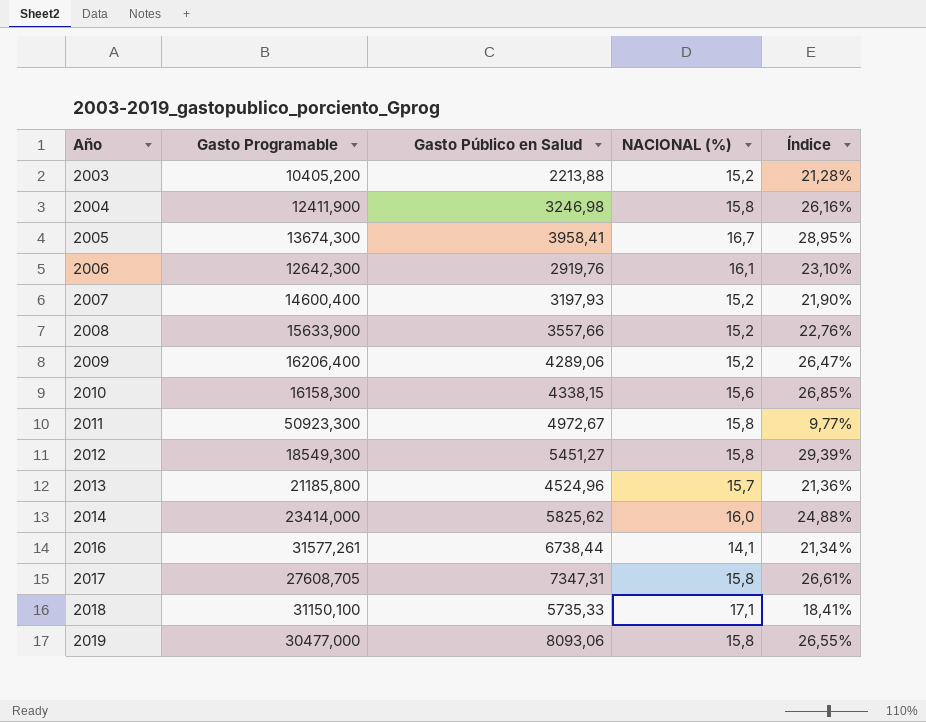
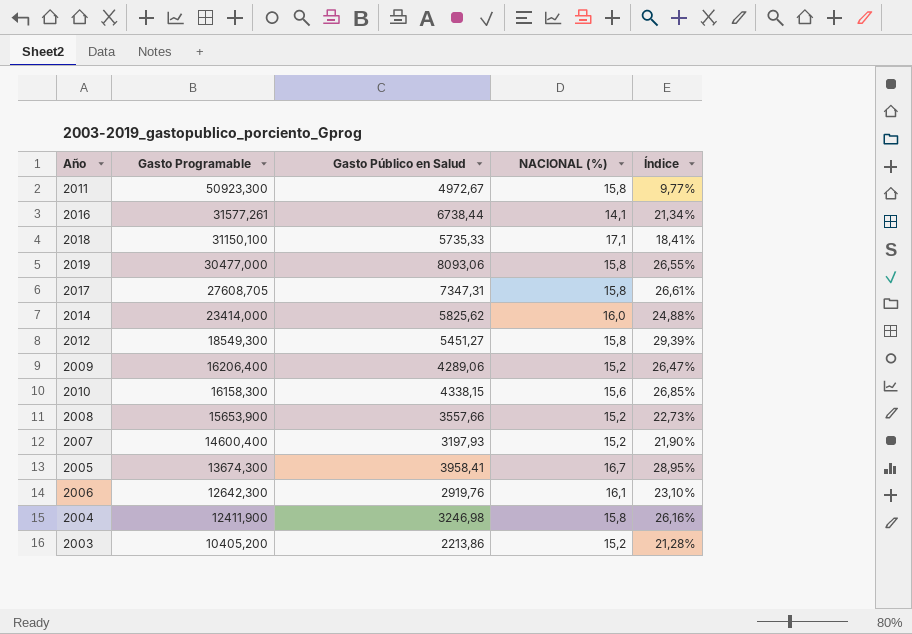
row order: Año ascending -> Gasto Programable descending
row 2013: 21185,800 | 4524,96 | 15,7 | 21,36% -> none
2008 | Gasto Programable: 15633,900 -> 15653,900
2008 | Índice: 22,76% -> 22,73%
2003 | Gasto Público en Salud: 2213,88 -> 2213,86

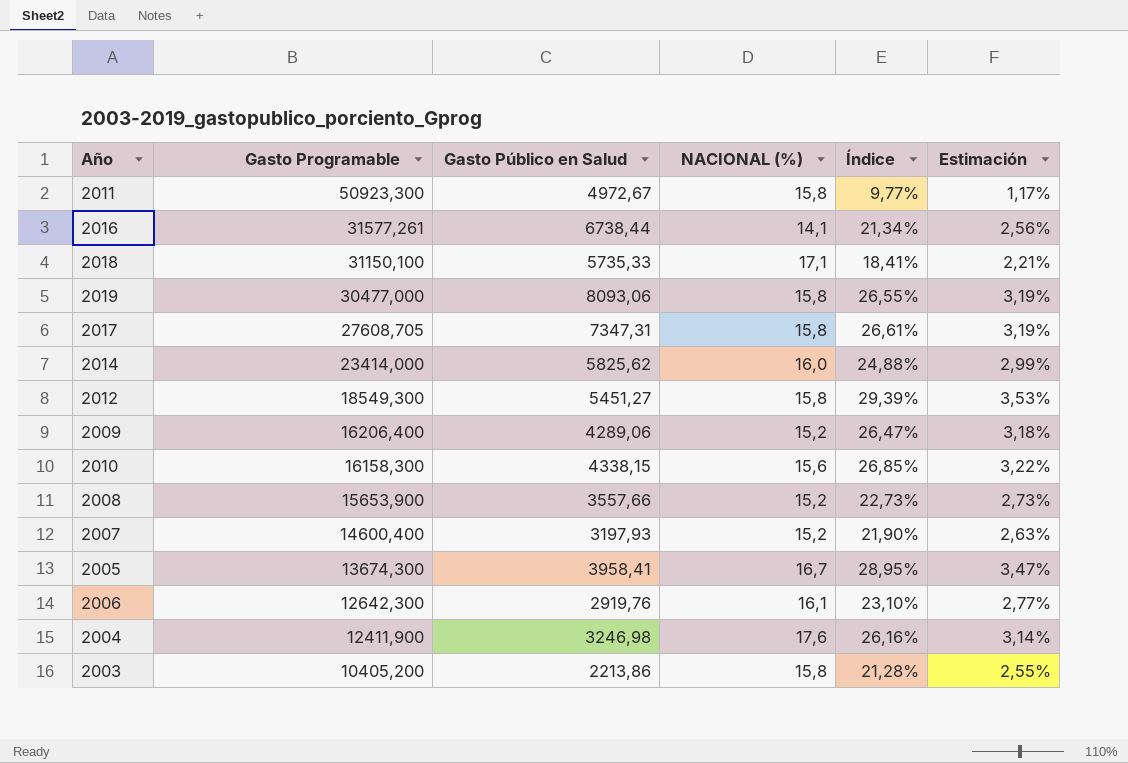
column Estimación | formula: none -> [Índice] * 0,12
2004 | NACIONAL (%): 15,8 -> 17,6
2003 | NACIONAL (%): 15,2 -> 15,8

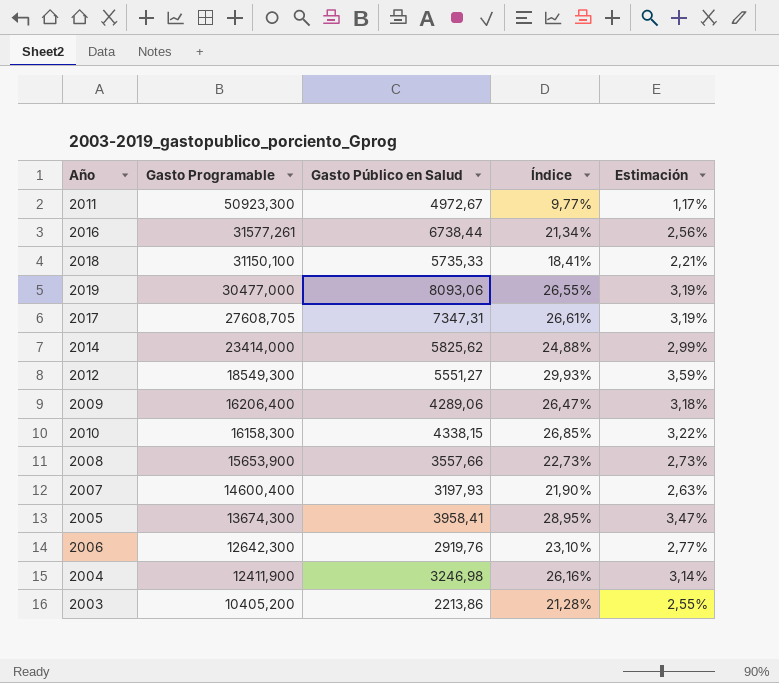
column NACIONAL (%) | position: 4 -> none
2012 | Gasto Público en Salud: 5451,27 -> 5551,27
2012 | Índice: 29,39% -> 29,93%
2012 | Estimación: 3,53% -> 3,59%

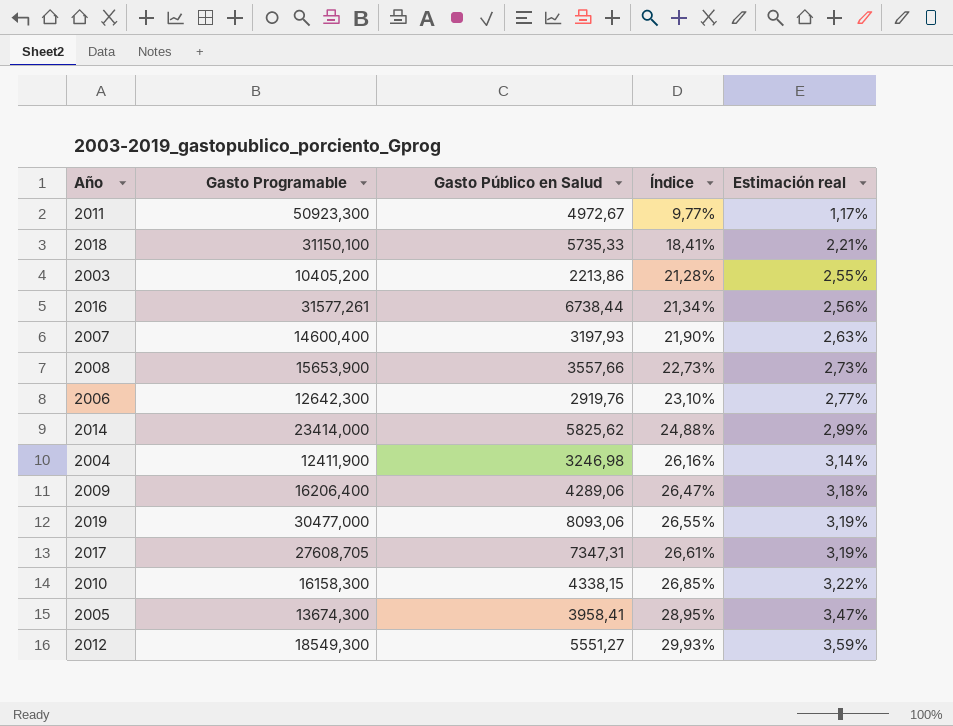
row order: Gasto Programable descending -> Índice ascending
column name: Estimación -> Estimación real

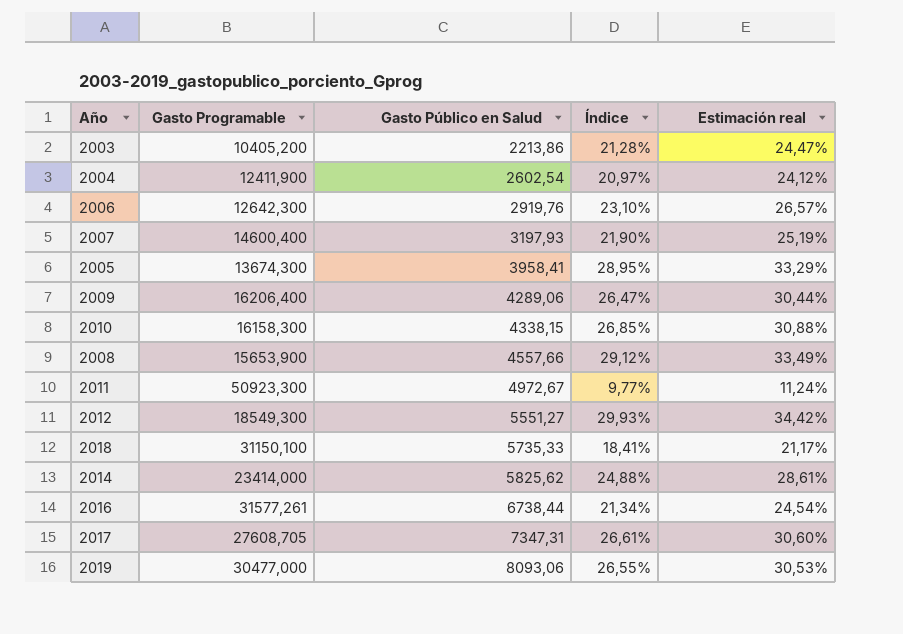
row order: Índice ascending -> Gasto Público en Salud ascending
column Estimación real | formula: [Índice] * 0,12 -> [Índice] * 1,15
2004 | Gasto Público en Salud: 3246,98 -> 2602,54
2004 | Índice: 26,16% -> 20,97%
2008 | Gasto Público en Salud: 3557,66 -> 4557,66
2008 | Índice: 22,73% -> 29,12%

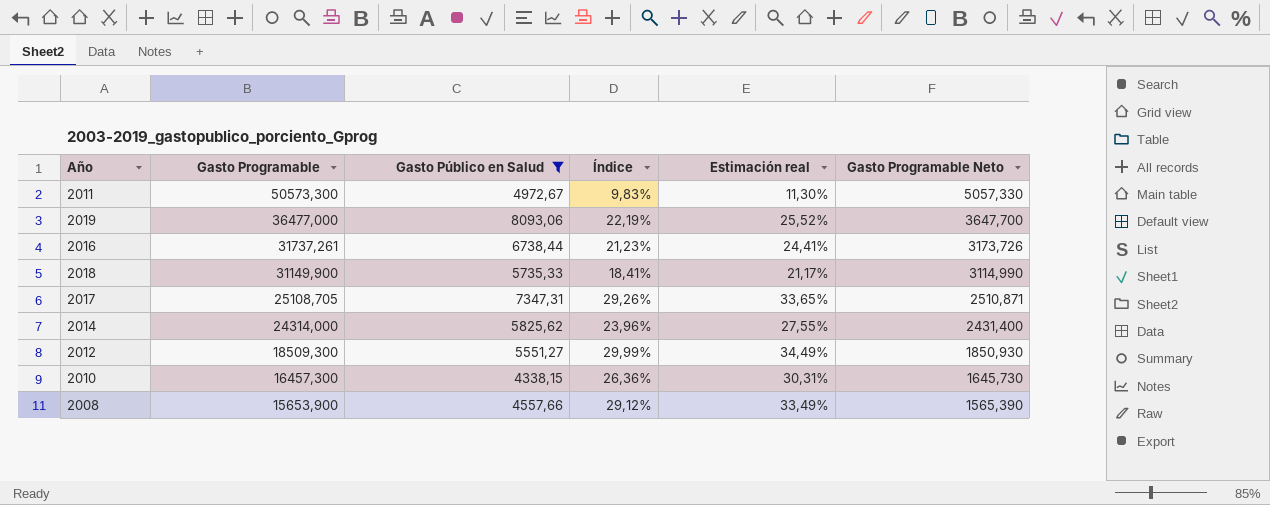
filter: none -> Gasto Público en Salud >= 4338,15
row order: Gasto Público en Salud ascending -> Gasto Programable descending
column Gasto Programable Neto | formula: none -> [Gasto Programable] * 0,1
2011 | Gasto Programable: 50923,300 -> 50573,300
2011 | Índice: 9,77% -> 9,83%
2011 | Estimación real: 11,24% -> 11,30%
2019 | Gasto Programable: 30477,000 -> 36477,000
2019 | Índice: 26,55% -> 22,19%
2019 | Estimación real: 30,53% -> 25,52%
2016 | Gasto Programable: 31577,261 -> 31737,261
2016 | Índice: 21,34% -> 21,23%
2016 | Estimación real: 24,54% -> 24,41%
2018 | Gasto Programable: 31150,100 -> 31149,900
2017 | Gasto Programable: 27608,705 -> 25108,705
2017 | Índice: 26,61% -> 29,26%
2017 | Estimación real: 30,60% -> 33,65%
2014 | Gasto Programable: 23414,000 -> 24314,000
2014 | Índice: 24,88% -> 23,96%
2014 | Estimación real: 28,61% -> 27,55%
2012 | Gasto Programable: 18549,300 -> 18509,300
2012 | Índice: 29,93% -> 29,99%
2012 | Estimación real: 34,42% -> 34,49%
2010 | Gasto Programable: 16158,300 -> 16457,300
2010 | Índice: 26,85% -> 26,36%
2010 | Estimación real: 30,88% -> 30,31%

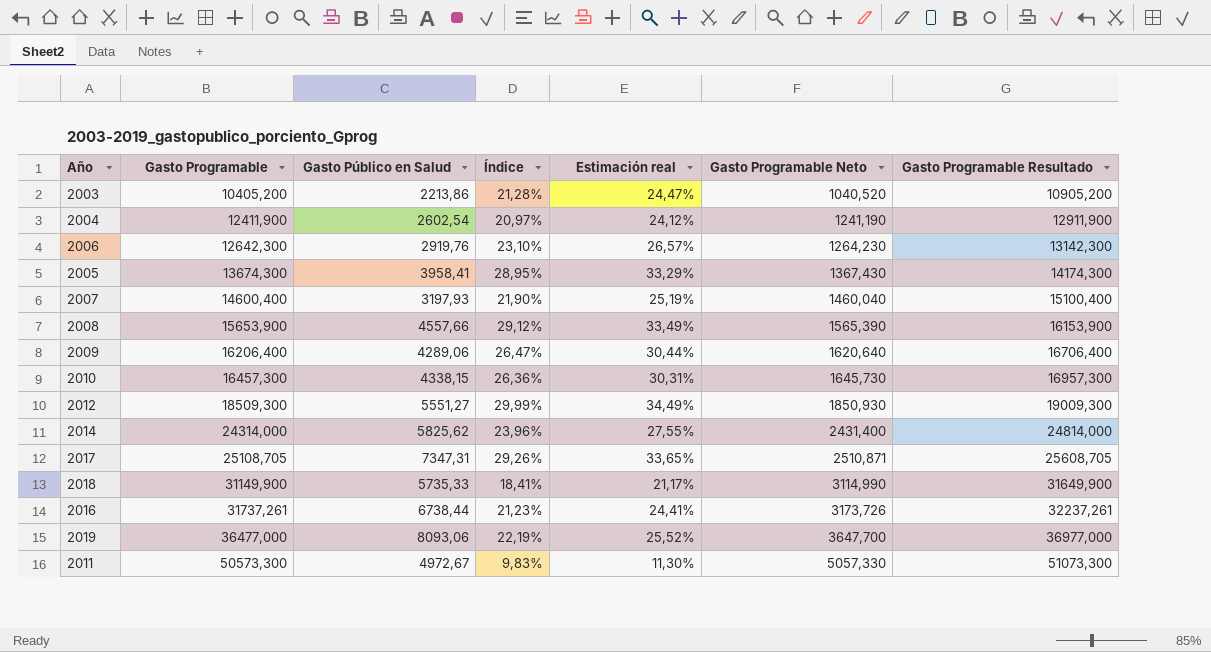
filter: Gasto Público en Salud >= 4338,15 -> none
row order: Gasto Programable descending -> Gasto Programable ascending
column Gasto Programable Resultado | formula: none -> [Gasto Programable] + 500

